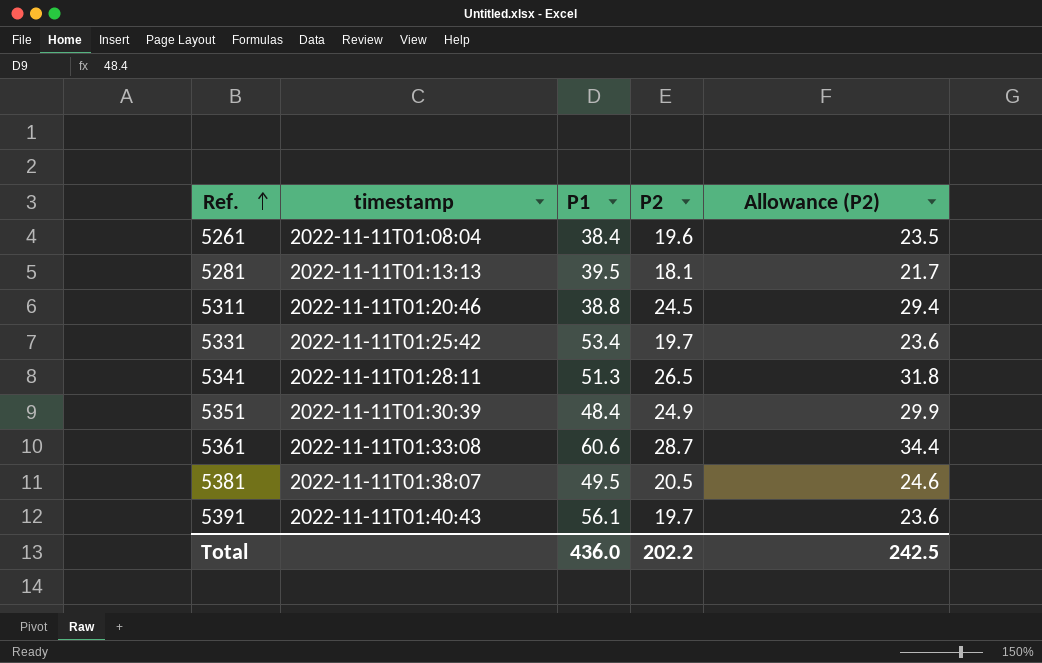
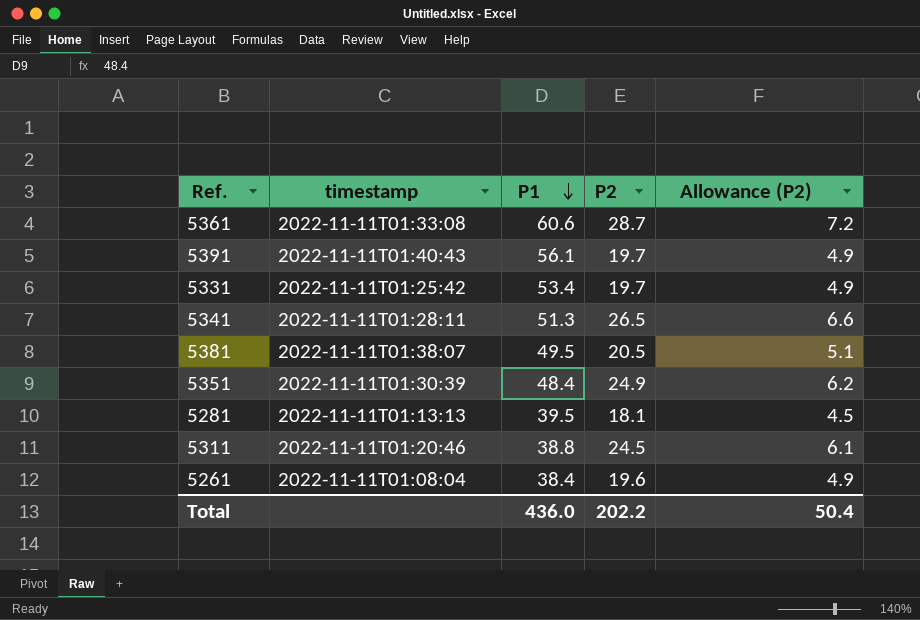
row order: Ref. ascending -> P1 descending
column Allowance (P2) | formula: [P2] * 1.2 -> [P2] * 0.25
Total | Allowance (P2): 242.5 -> 50.4

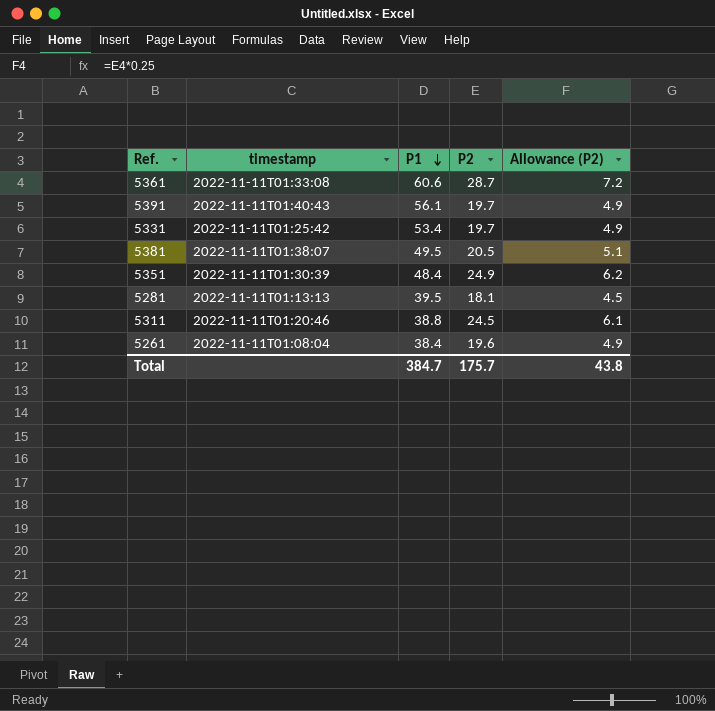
row 5341: 2022-11-11T01:28:11 | 51.3 | 26.5 | 6.6 -> none
Total | P1: 436.0 -> 384.7
Total | P2: 202.2 -> 175.7
Total | Allowance (P2): 50.4 -> 43.8

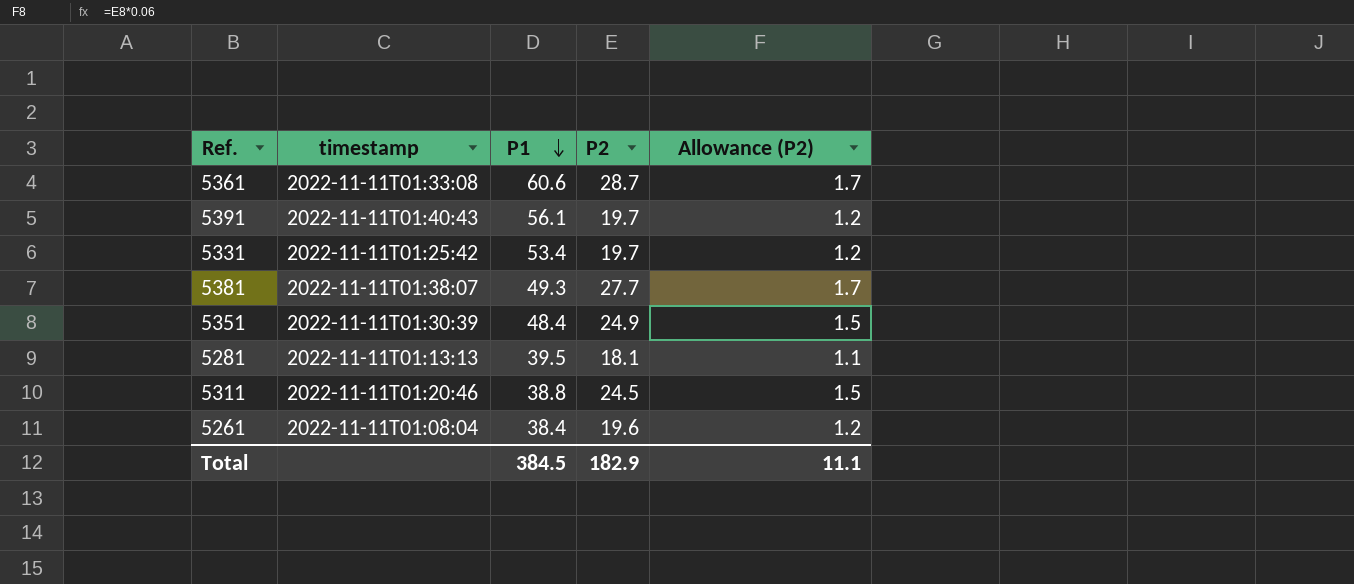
column Allowance (P2) | formula: [P2] * 0.25 -> [P2] * 0.06
5381 | P1: 49.5 -> 49.3
5381 | P2: 20.5 -> 27.7
Total | P1: 384.7 -> 384.5
Total | P2: 175.7 -> 182.9
Total | Allowance (P2): 43.8 -> 11.1

